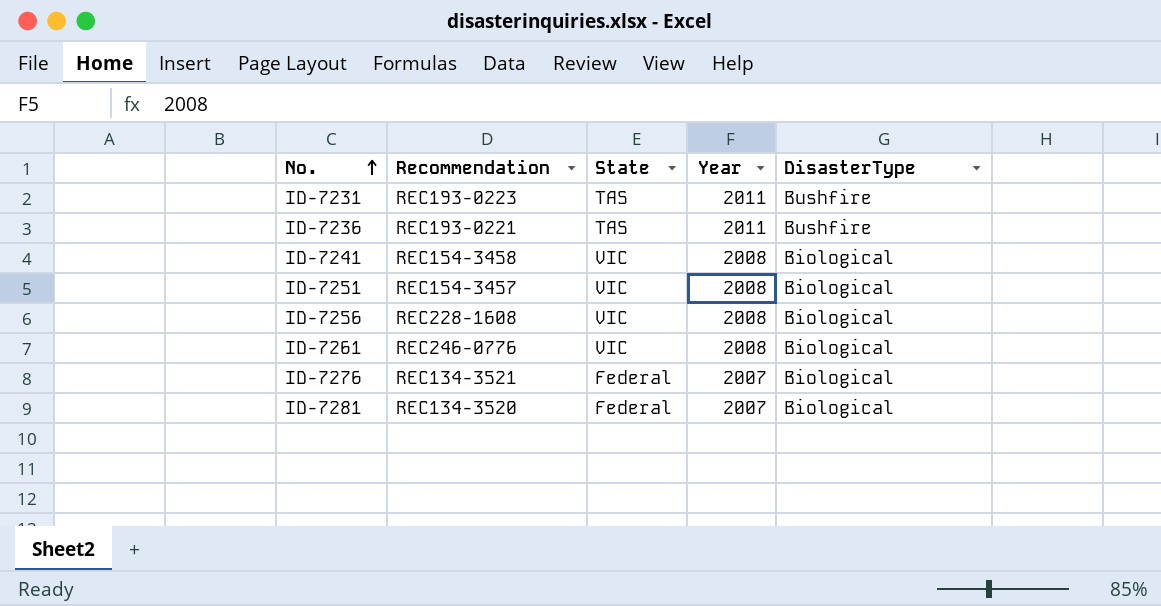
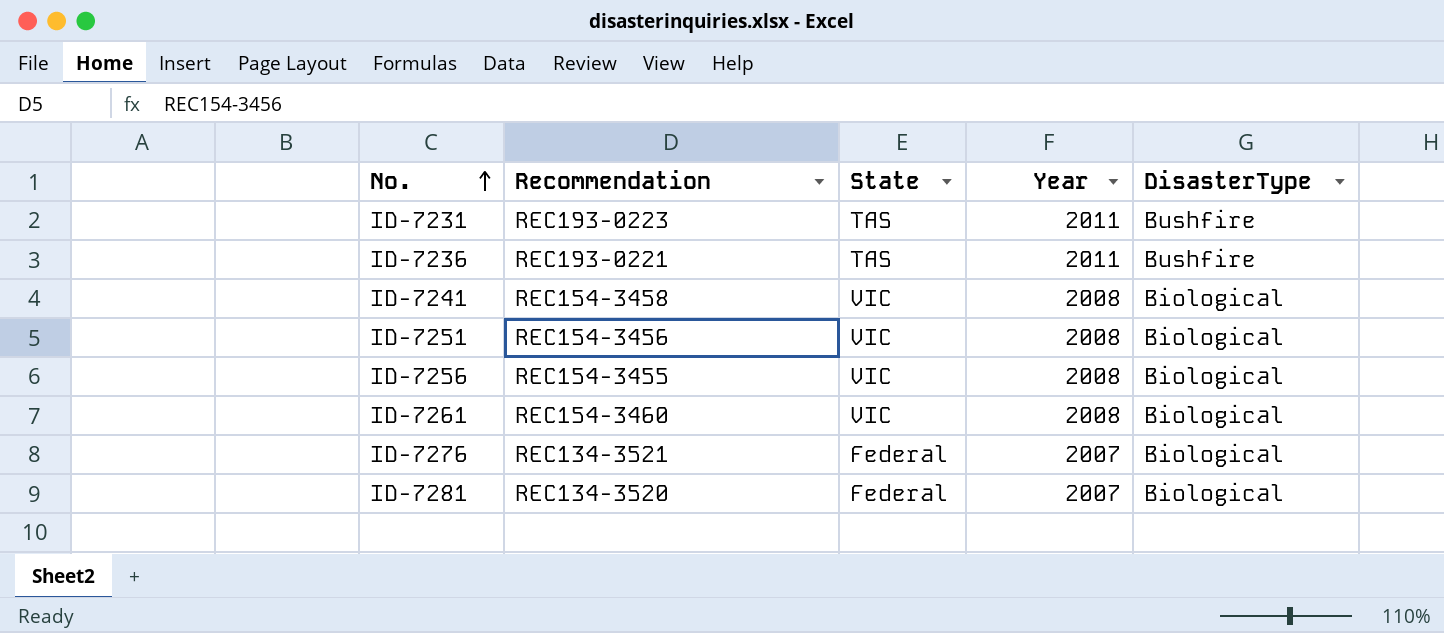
ID-7251 | Recommendation: REC154-3457 -> REC154-3456
ID-7256 | Recommendation: REC228-1608 -> REC154-3455
ID-7261 | Recommendation: REC246-0776 -> REC154-3460

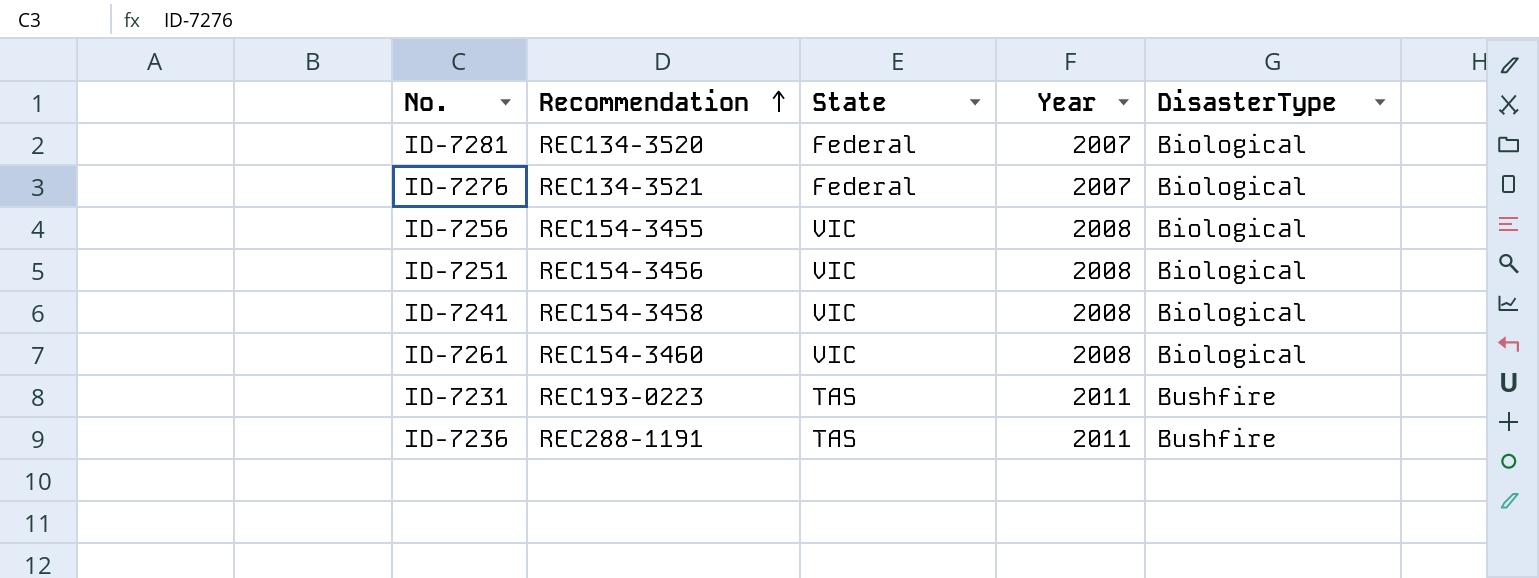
row order: No. ascending -> Recommendation ascending
ID-7236 | Recommendation: REC193-0221 -> REC288-1191

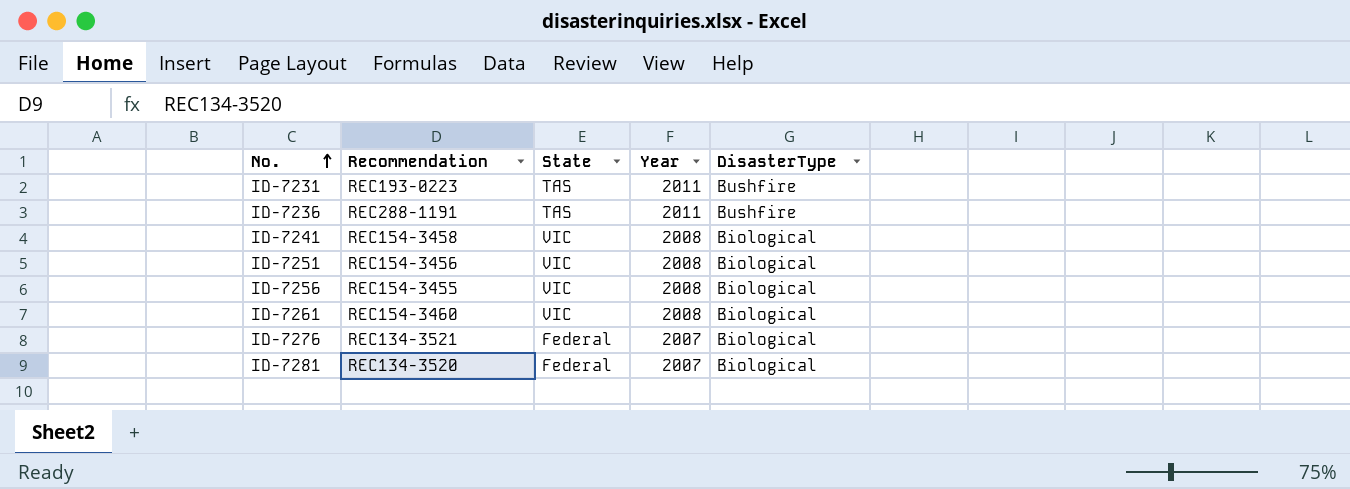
row order: Recommendation ascending -> No. ascending

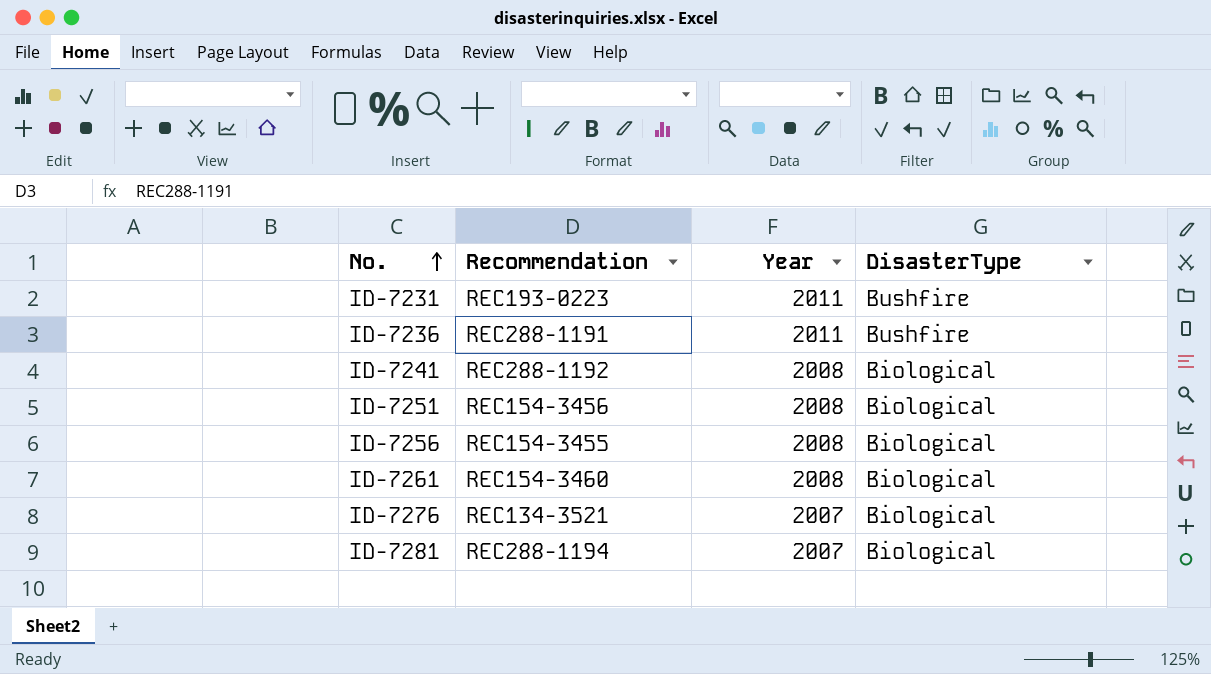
column State | position: 3 -> none
ID-7241 | Recommendation: REC154-3458 -> REC288-1192
ID-7281 | Recommendation: REC134-3520 -> REC288-1194

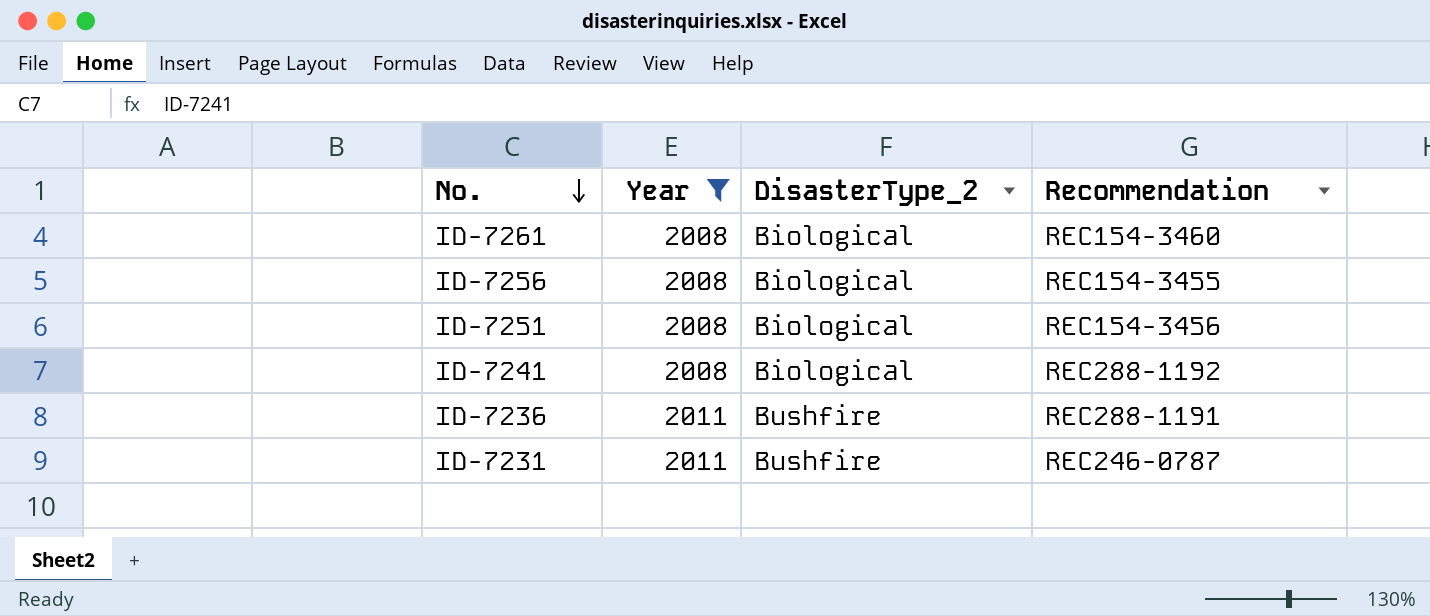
filter: none -> Year != 2007
row order: No. ascending -> No. descending
column name: DisasterType -> DisasterType_2
column Recommendation | position: 2 -> 4
ID-7231 | Recommendation: REC193-0223 -> REC246-0787

